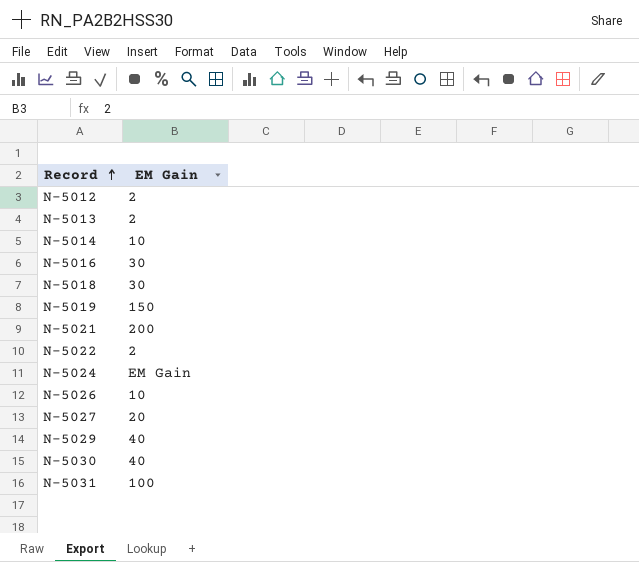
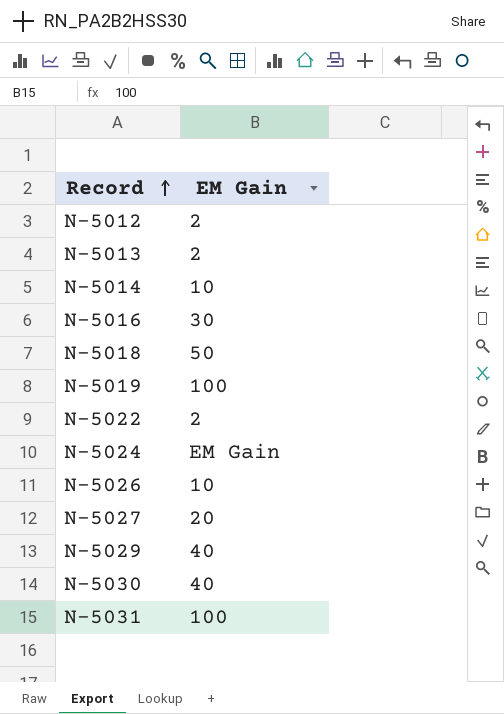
row N-5021: 200 -> none
N-5018 | EM Gain: 30 -> 50
N-5019 | EM Gain: 150 -> 100

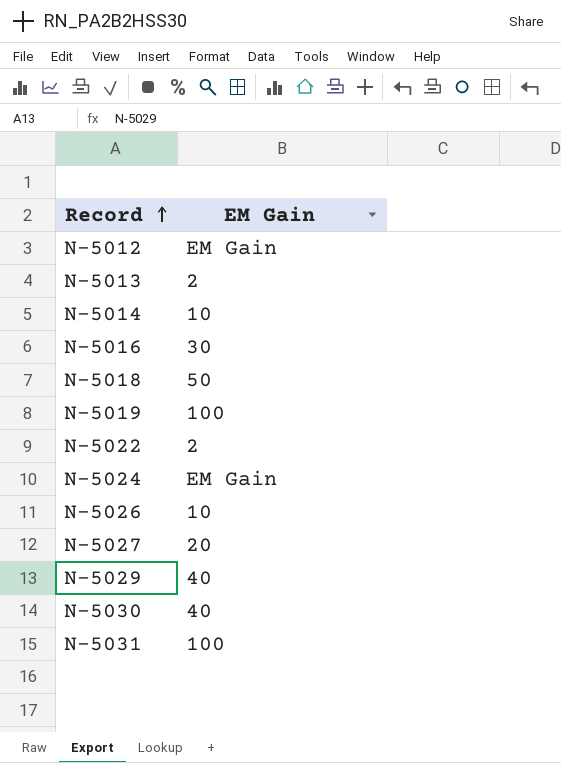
N-5012 | EM Gain: 2 -> EM Gain

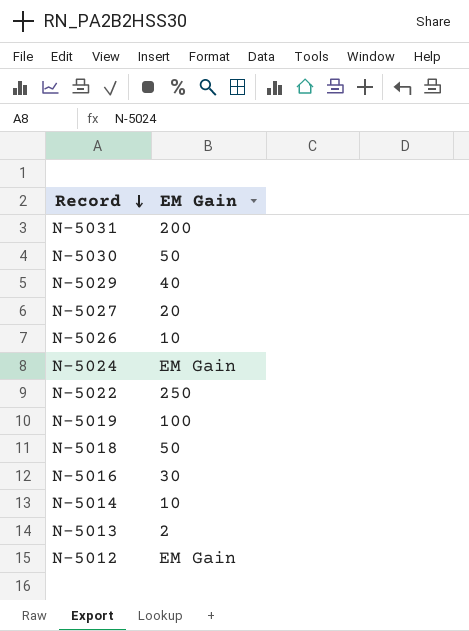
row order: Record ascending -> Record descending
N-5031 | EM Gain: 100 -> 200
N-5030 | EM Gain: 40 -> 50
N-5022 | EM Gain: 2 -> 250

